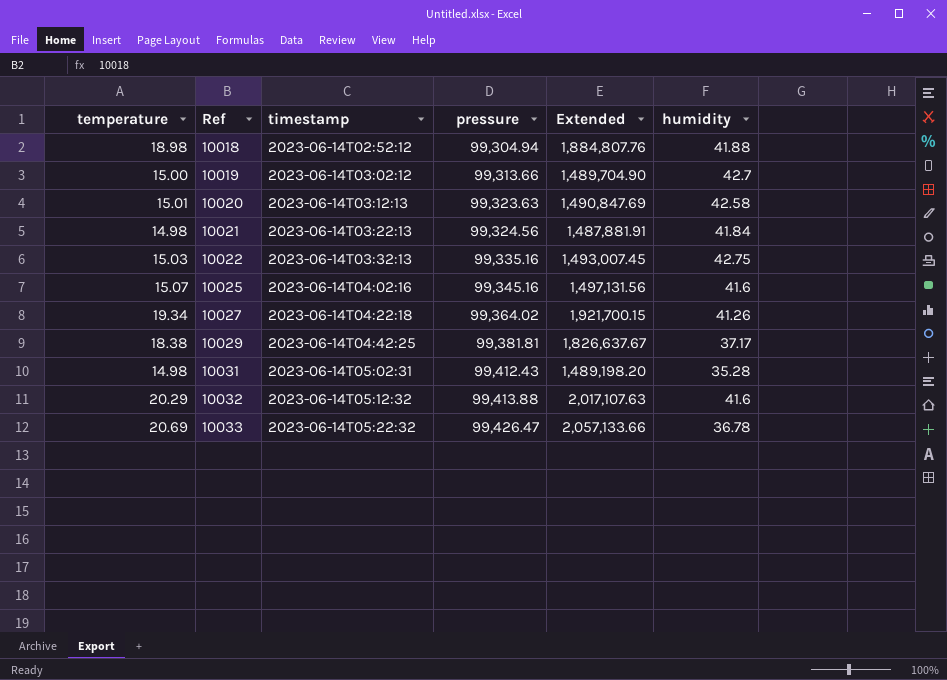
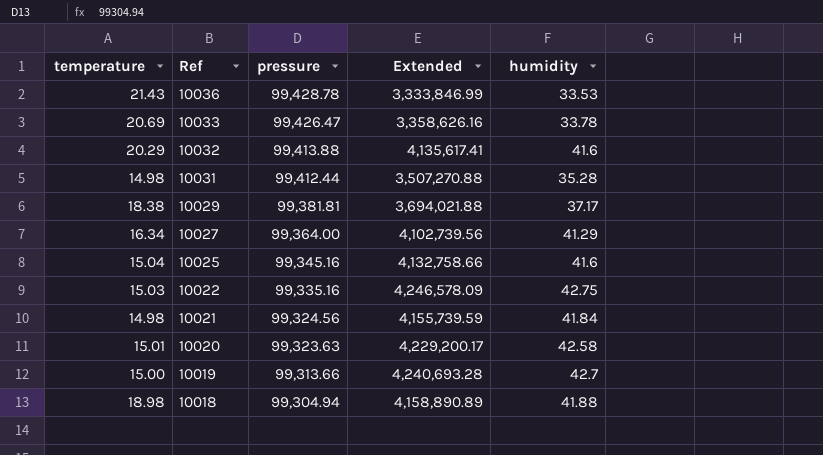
row order: Ref ascending -> Ref descending
column timestamp | position: 3 -> none
column Extended | formula: [temperature] * [pressure] -> [pressure] * [humidity]
row 10036: none -> 21.43 | 99,428.78 | 3,333,846.99 | 33.53
10033 | humidity: 36.78 -> 33.78
10031 | pressure: 99,412.43 -> 99,412.44
10027 | temperature: 19.34 -> 16.34
10027 | pressure: 99,364.02 -> 99,364.00
10027 | humidity: 41.26 -> 41.29
10025 | temperature: 15.07 -> 15.04

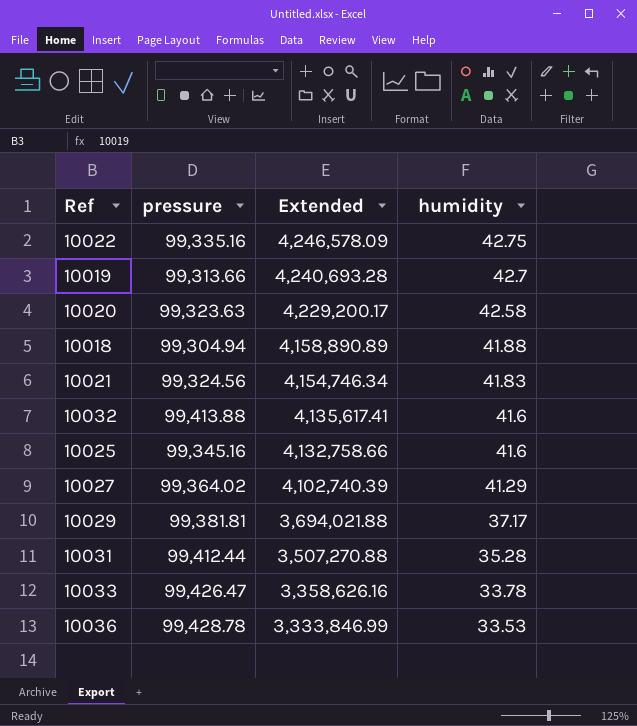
row order: Ref descending -> Extended descending
column temperature | position: 1 -> none
10021 | Extended: 4,155,739.59 -> 4,154,746.34
10021 | humidity: 41.84 -> 41.83
10027 | pressure: 99,364.00 -> 99,364.02
10027 | Extended: 4,102,739.56 -> 4,102,740.39

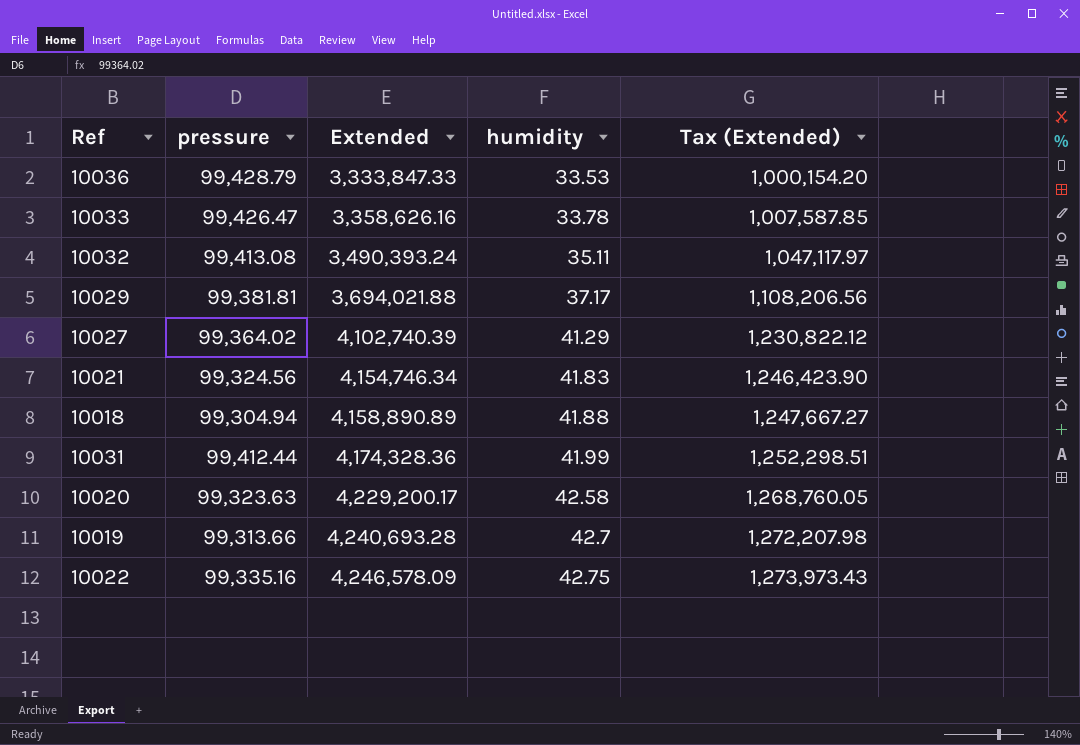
row order: Extended descending -> Extended ascending
column Tax (Extended) | formula: none -> [Extended] * 0.3
row 10025: 99,345.16 | 4,132,758.66 | 41.6 -> none
10036 | pressure: 99,428.78 -> 99,428.79
10036 | Extended: 3,333,846.99 -> 3,333,847.33
10032 | pressure: 99,413.88 -> 99,413.08
10032 | Extended: 4,135,617.41 -> 3,490,393.24
10032 | humidity: 41.6 -> 35.11
10031 | Extended: 3,507,270.88 -> 4,174,328.36
10031 | humidity: 35.28 -> 41.99

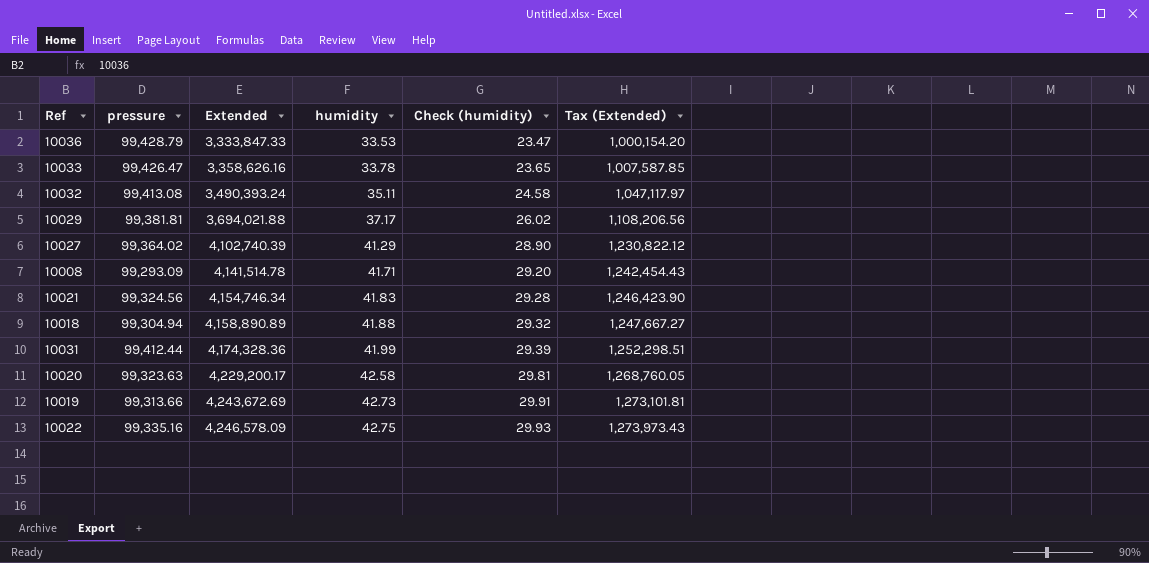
column Check (humidity) | formula: none -> [humidity] * 0.7
row 10008: none -> 99,293.09 | 4,141,514.78 | 41.71 | 29.20 | 1,242,454.43
10019 | Extended: 4,240,693.28 -> 4,243,672.69
10019 | humidity: 42.7 -> 42.73
10019 | Tax (Extended): 1,272,207.98 -> 1,273,101.81

